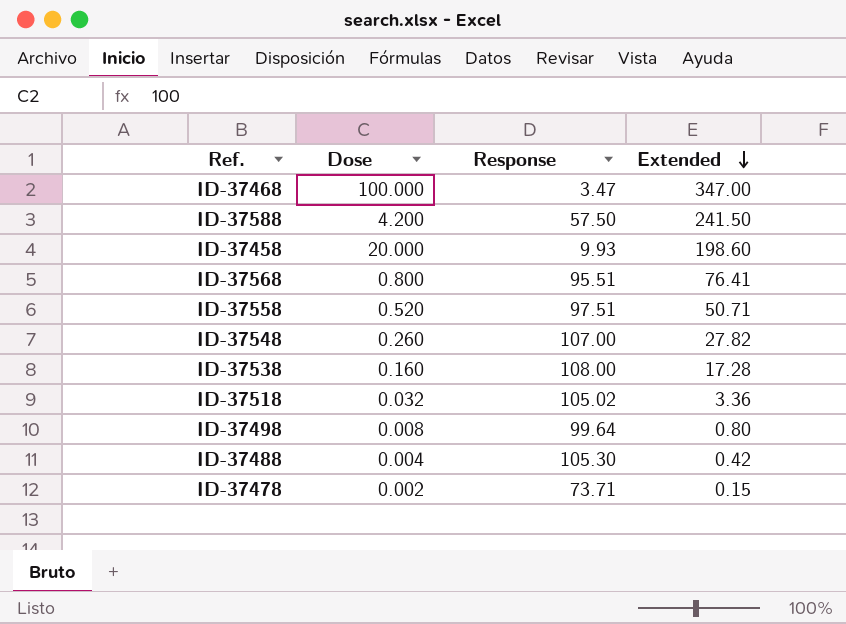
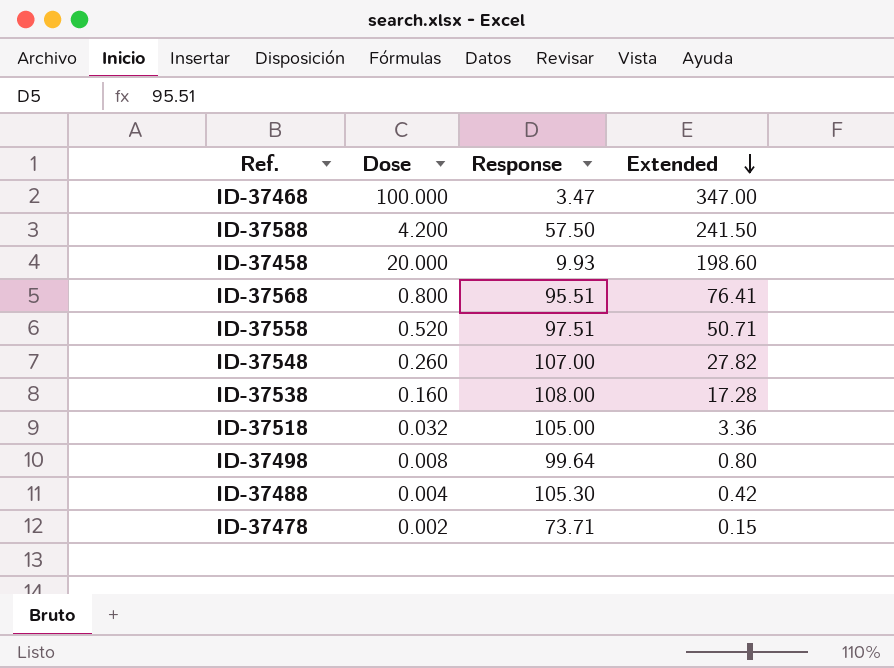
ID-37518 | Response: 105.02 -> 105.00

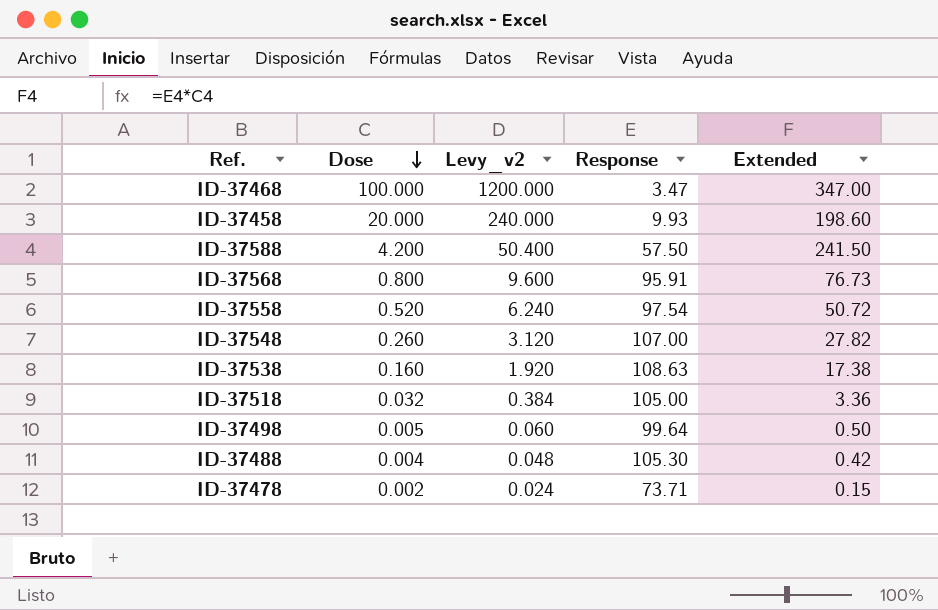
row order: Extended descending -> Dose descending
column Levy_v2 | formula: none -> [Dose] * 12
ID-37568 | Response: 95.51 -> 95.91
ID-37568 | Extended: 76.41 -> 76.73
ID-37558 | Response: 97.51 -> 97.54
ID-37558 | Extended: 50.71 -> 50.72
ID-37538 | Response: 108.00 -> 108.63
ID-37538 | Extended: 17.28 -> 17.38
ID-37498 | Dose: 0.008 -> 0.005
ID-37498 | Extended: 0.80 -> 0.50

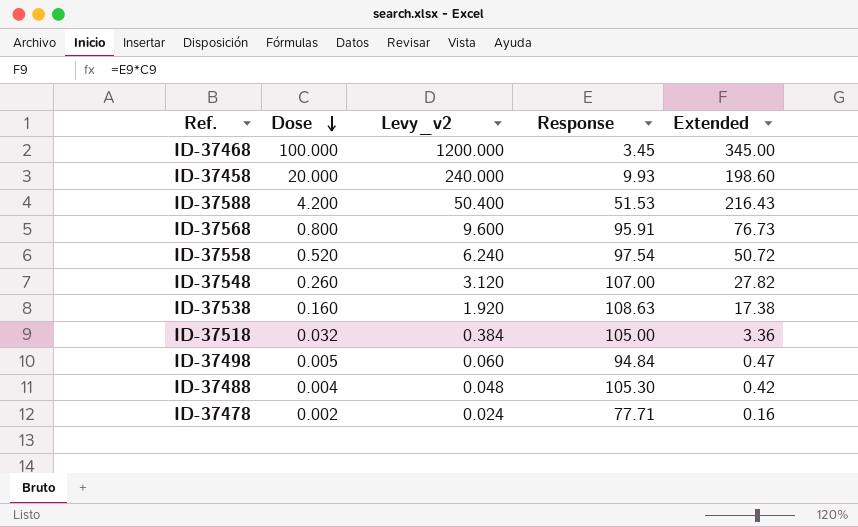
ID-37468 | Response: 3.47 -> 3.45
ID-37468 | Extended: 347.00 -> 345.00
ID-37588 | Response: 57.50 -> 51.53
ID-37588 | Extended: 241.50 -> 216.43
ID-37498 | Response: 99.64 -> 94.84
ID-37498 | Extended: 0.50 -> 0.47
ID-37478 | Response: 73.71 -> 77.71
ID-37478 | Extended: 0.15 -> 0.16

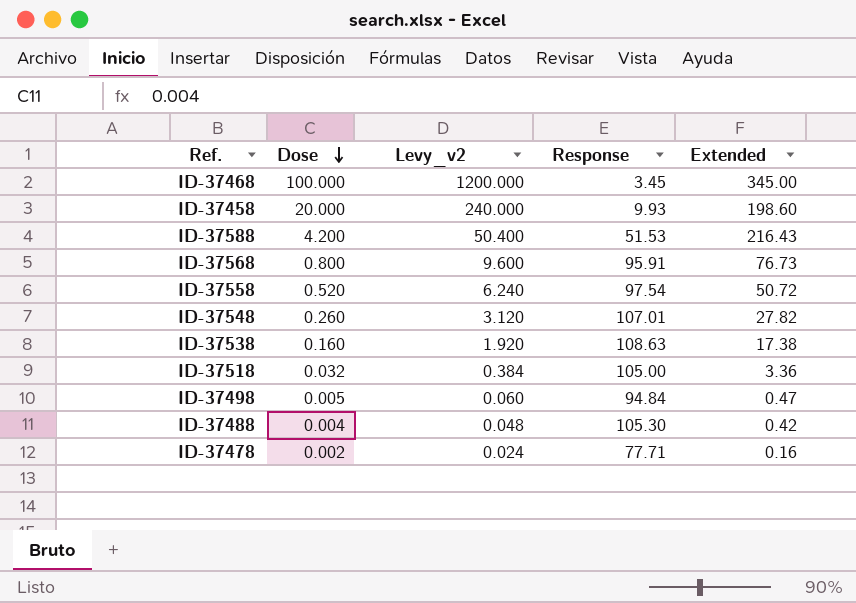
ID-37548 | Response: 107.00 -> 107.01

